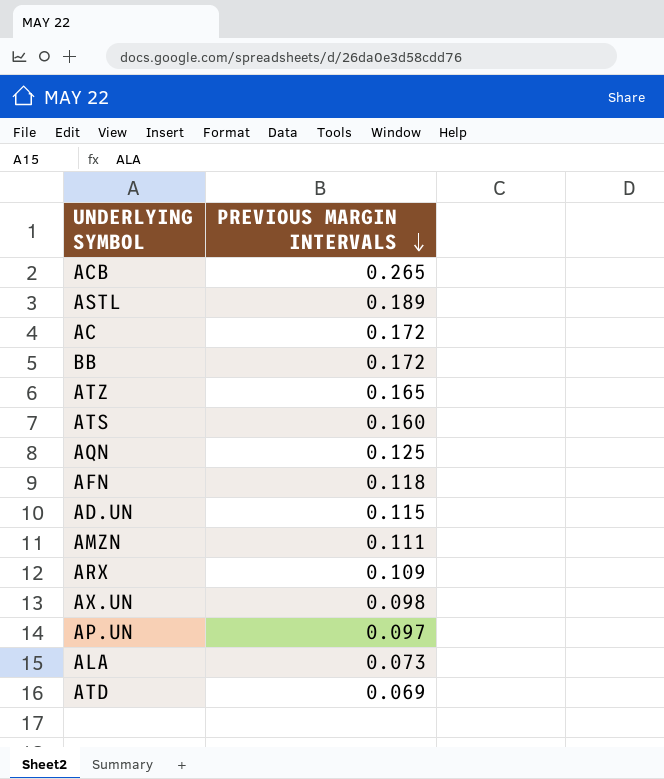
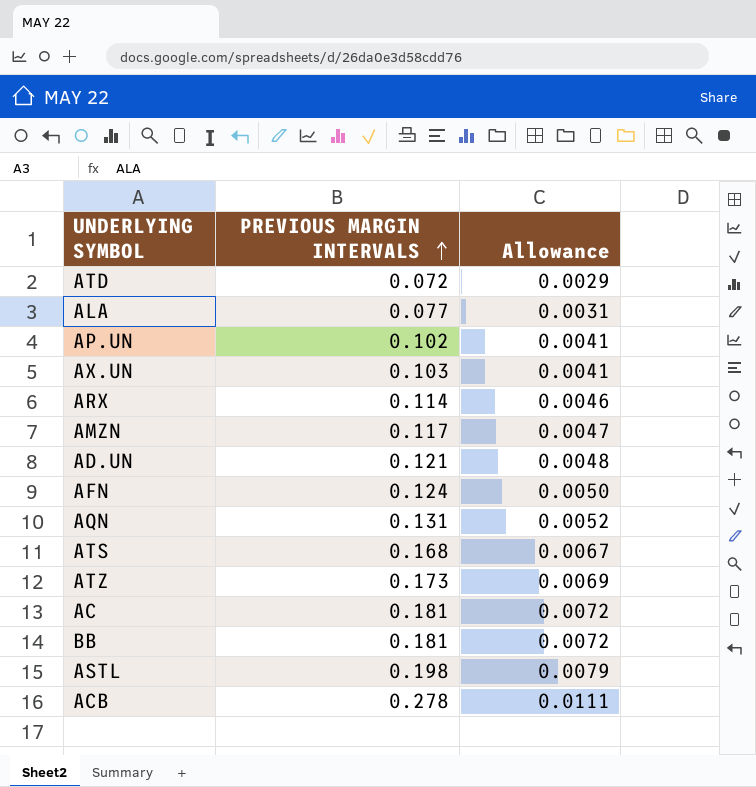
row order: PREVIOUS MARGIN INTERVALS descending -> PREVIOUS MARGIN INTERVALS ascending
column Allowance | formula: none -> [PREVIOUS MARGIN INTERVALS] * 0.04
ATD | PREVIOUS MARGIN INTERVALS: 0.069 -> 0.072
ALA | PREVIOUS MARGIN INTERVALS: 0.073 -> 0.077
AP.UN | PREVIOUS MARGIN INTERVALS: 0.097 -> 0.102
AX.UN | PREVIOUS MARGIN INTERVALS: 0.098 -> 0.103
ARX | PREVIOUS MARGIN INTERVALS: 0.109 -> 0.114
AMZN | PREVIOUS MARGIN INTERVALS: 0.111 -> 0.117
AD.UN | PREVIOUS MARGIN INTERVALS: 0.115 -> 0.121
AFN | PREVIOUS MARGIN INTERVALS: 0.118 -> 0.124
AQN | PREVIOUS MARGIN INTERVALS: 0.125 -> 0.131
ATS | PREVIOUS MARGIN INTERVALS: 0.160 -> 0.168
ATZ | PREVIOUS MARGIN INTERVALS: 0.165 -> 0.173
AC | PREVIOUS MARGIN INTERVALS: 0.172 -> 0.181
BB | PREVIOUS MARGIN INTERVALS: 0.172 -> 0.181
ASTL | PREVIOUS MARGIN INTERVALS: 0.189 -> 0.198
ACB | PREVIOUS MARGIN INTERVALS: 0.265 -> 0.278

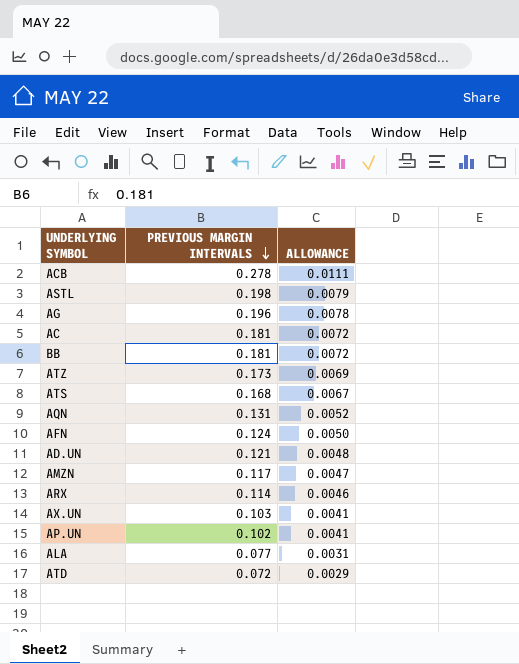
row order: PREVIOUS MARGIN INTERVALS ascending -> PREVIOUS MARGIN INTERVALS descending
column name: Allowance -> ALLOWANCE
row AG: none -> 0.196 | 0.0078

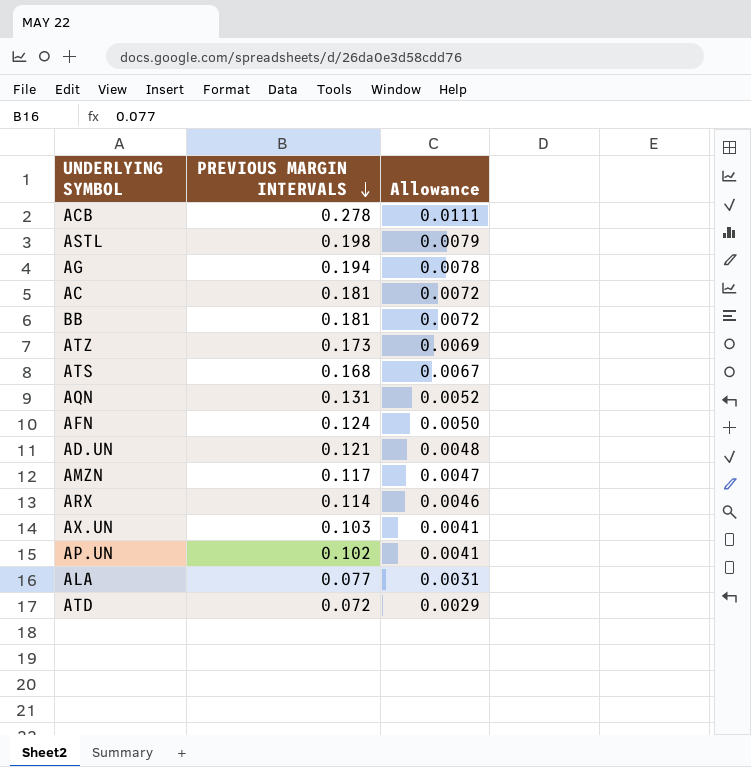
column name: ALLOWANCE -> Allowance
AG | PREVIOUS MARGIN INTERVALS: 0.196 -> 0.194

